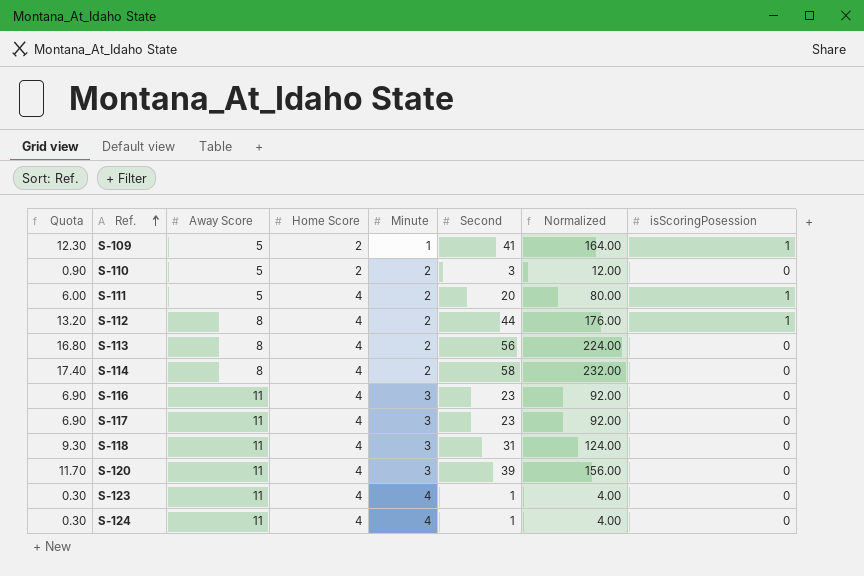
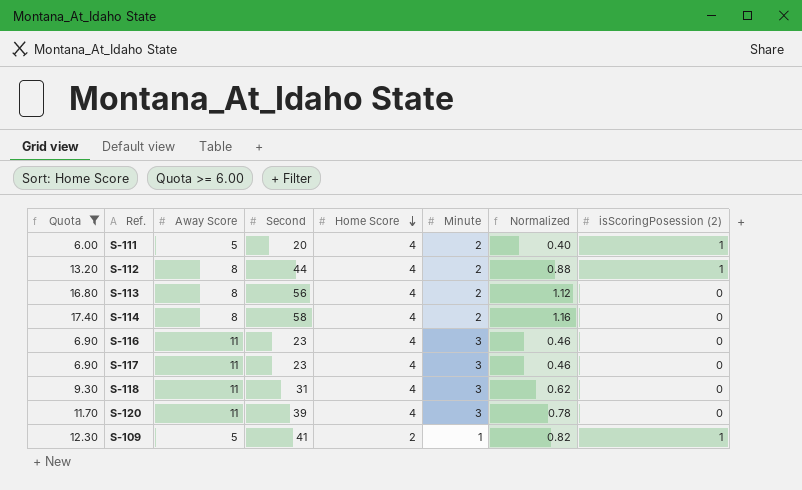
filter: none -> Quota >= 6.00
row order: Ref. ascending -> Home Score descending
column Second | position: 6 -> 4
column Normalized | formula: [Second] * 4 -> [Second] * 0.02
column name: isScoringPosession -> isScoringPosession (2)

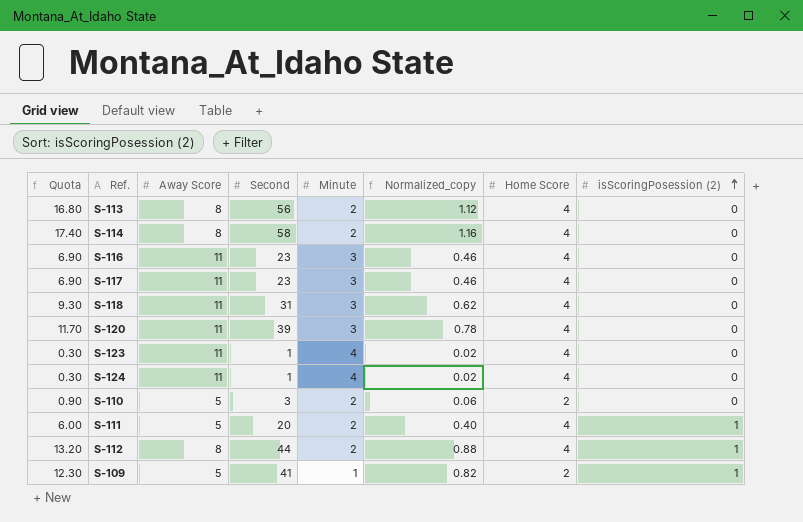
filter: Quota >= 6.00 -> none
row order: Home Score descending -> isScoringPosession (2) ascending
column name: Normalized -> Normalized_copy
column Home Score | position: 5 -> 7

